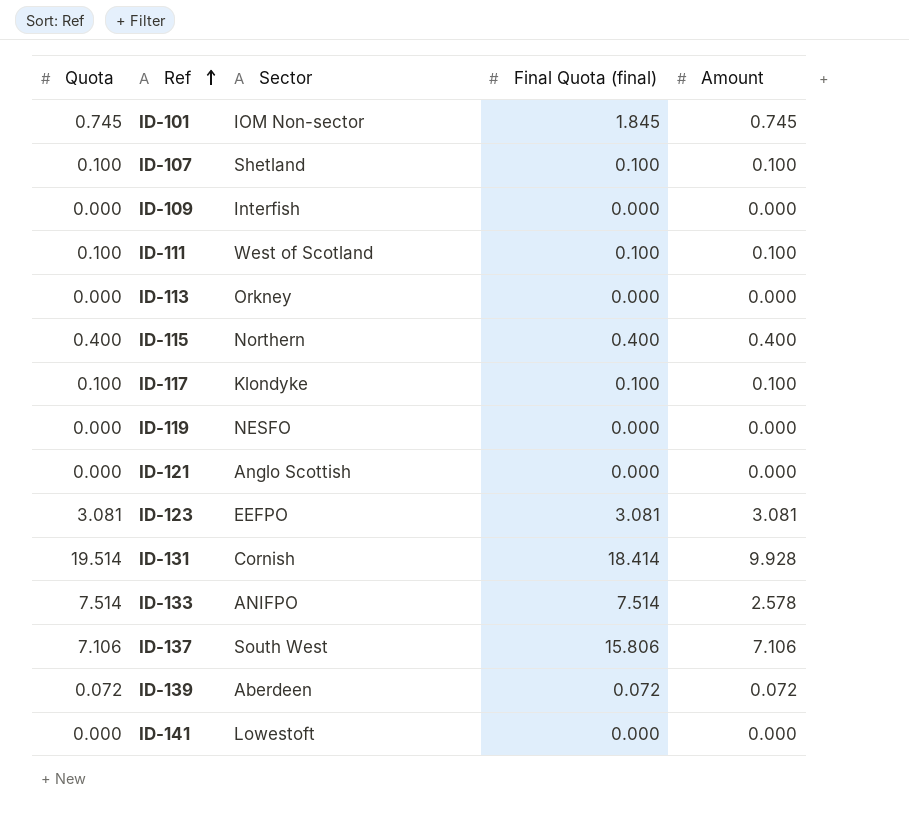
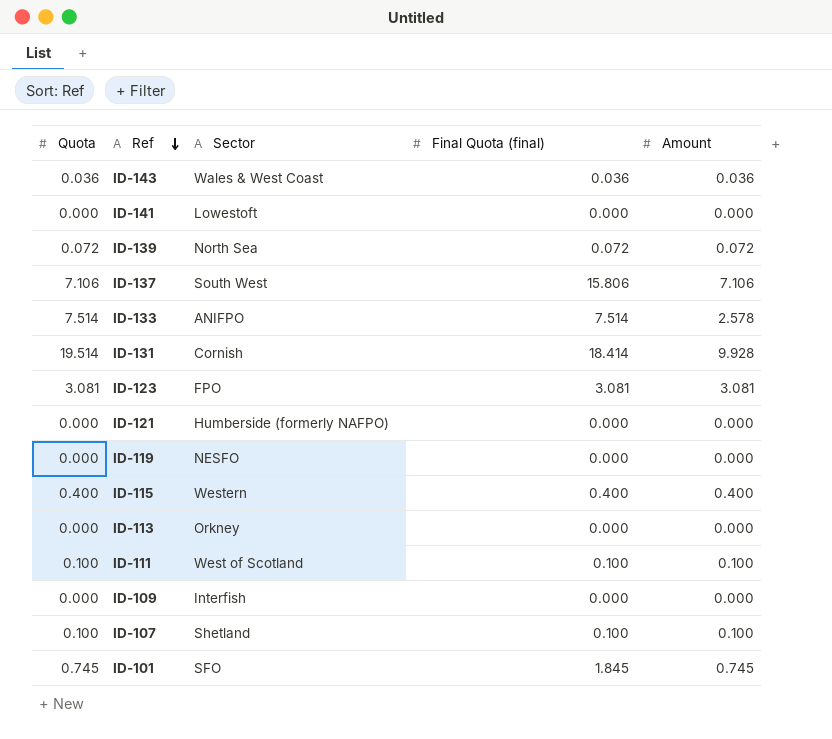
row order: Ref ascending -> Ref descending
row ID-117: 0.100 | Klondyke | 0.100 | 0.100 -> none
row ID-143: none -> 0.036 | Wales & West Coast | 0.036 | 0.036
ID-139 | Sector: Aberdeen -> North Sea
ID-123 | Sector: EEFPO -> FPO
ID-121 | Sector: Anglo Scottish -> Humberside (formerly NAFPO)
ID-115 | Sector: Northern -> Western
ID-101 | Sector: IOM Non-sector -> SFO

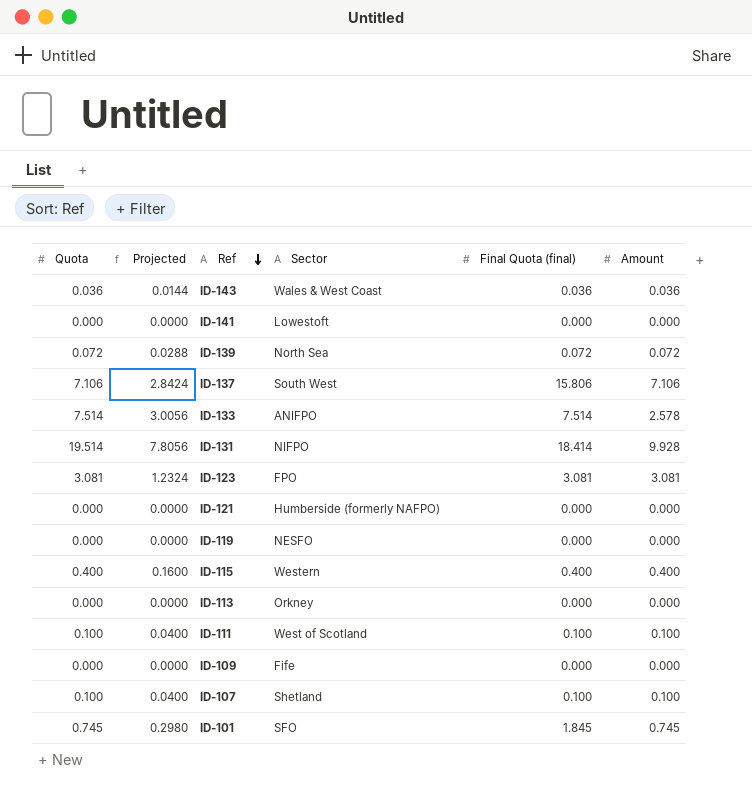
column Projected | formula: none -> [Quota] * 0.4
ID-131 | Sector: Cornish -> NIFPO
ID-109 | Sector: Interfish -> Fife

